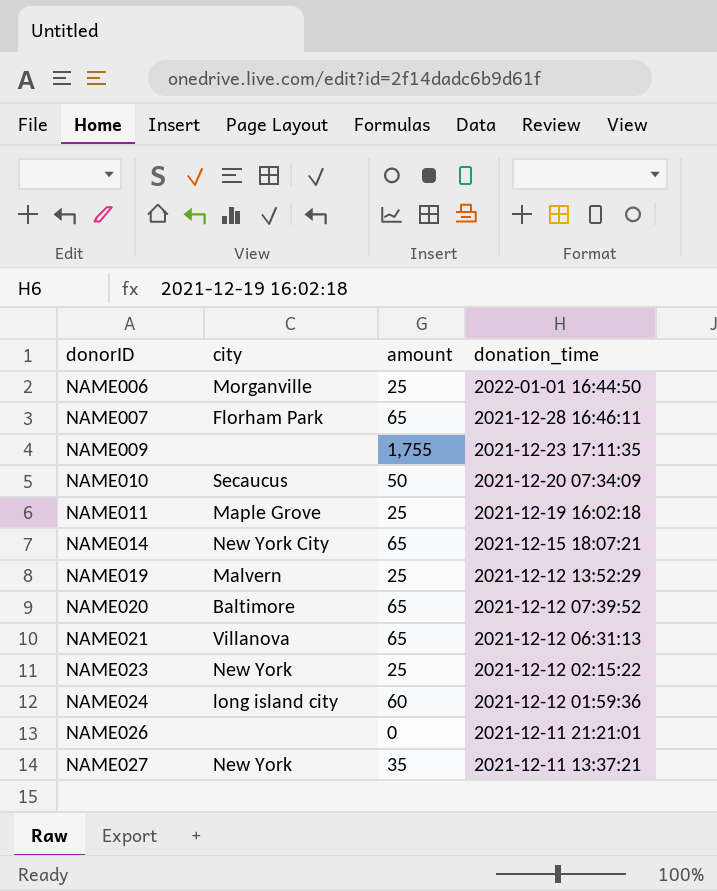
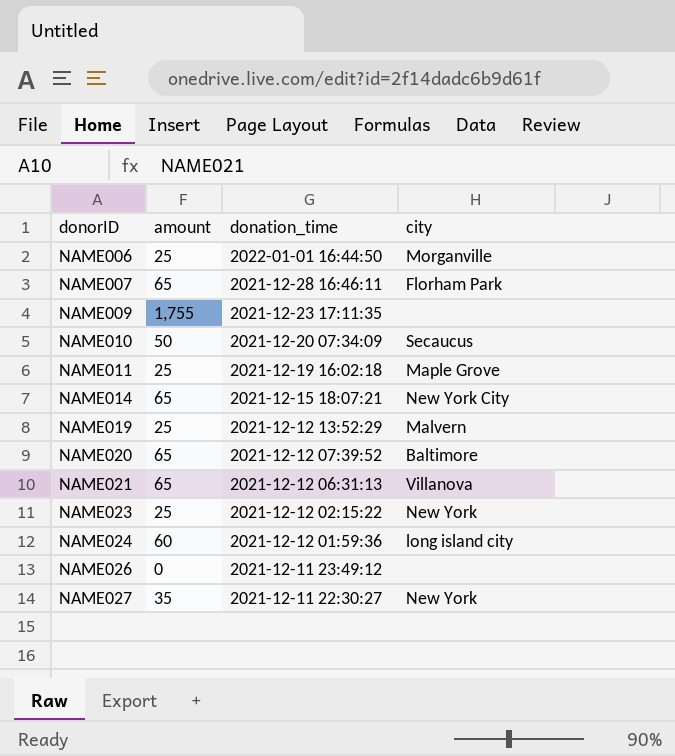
column city | position: 2 -> 4
NAME026 | donation_time: 2021-12-11 21:21:01 -> 2021-12-11 23:49:12
NAME027 | donation_time: 2021-12-11 13:37:21 -> 2021-12-11 22:30:27

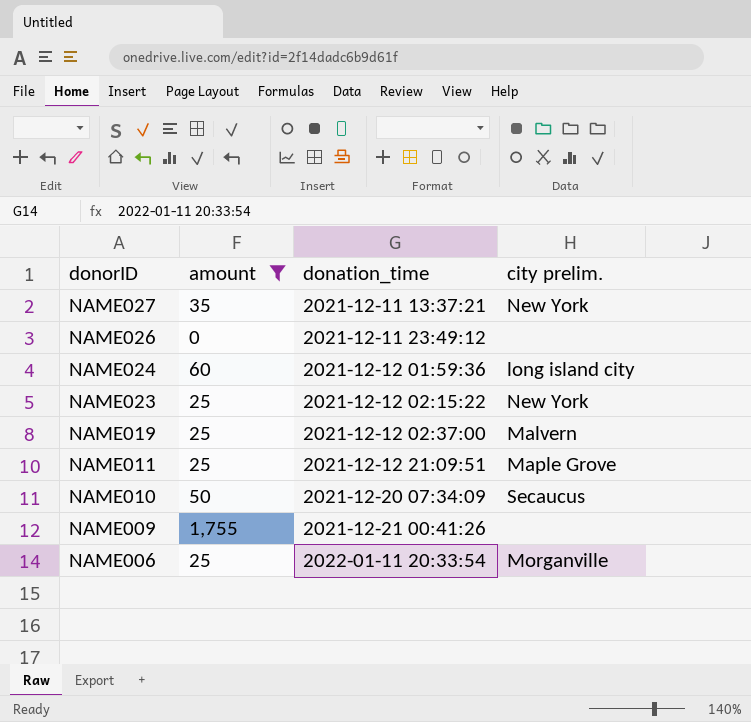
filter: none -> amount != 65
row order: donorID ascending -> donorID descending
column name: city -> city prelim.
NAME027 | donation_time: 2021-12-11 22:30:27 -> 2021-12-11 13:37:21
NAME019 | donation_time: 2021-12-12 13:52:29 -> 2021-12-12 02:37:00
NAME011 | donation_time: 2021-12-19 16:02:18 -> 2021-12-12 21:09:51
NAME009 | donation_time: 2021-12-23 17:11:35 -> 2021-12-21 00:41:26
NAME006 | donation_time: 2022-01-01 16:44:50 -> 2022-01-11 20:33:54

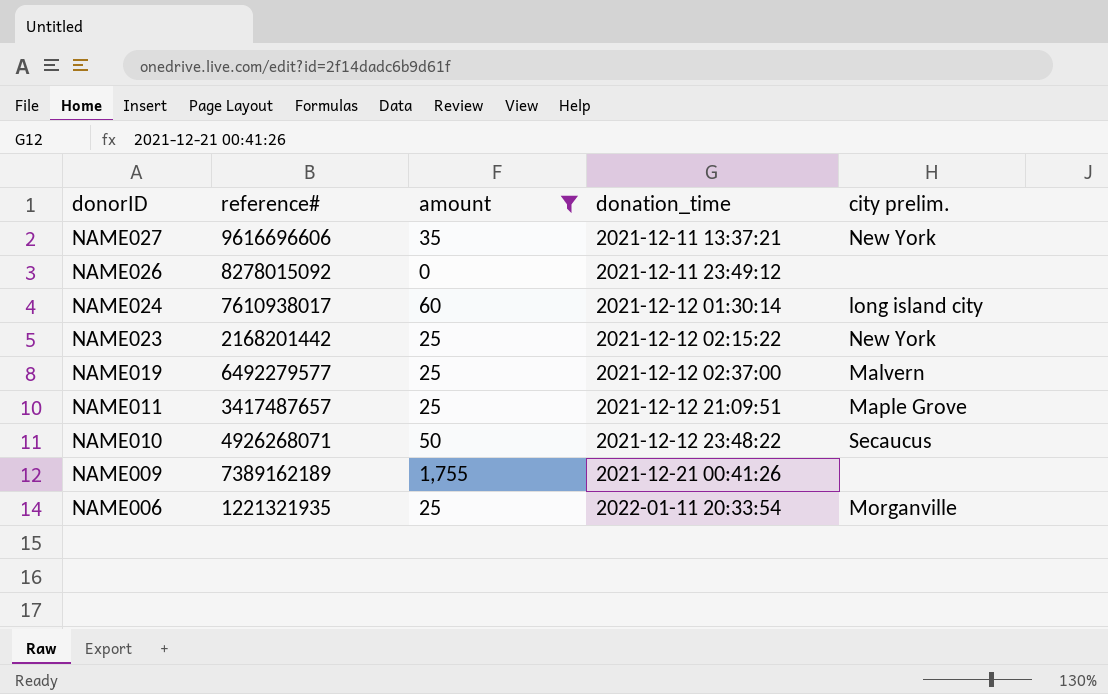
column reference# | position: none -> 2
NAME024 | donation_time: 2021-12-12 01:59:36 -> 2021-12-12 01:30:14
NAME010 | donation_time: 2021-12-20 07:34:09 -> 2021-12-12 23:48:22

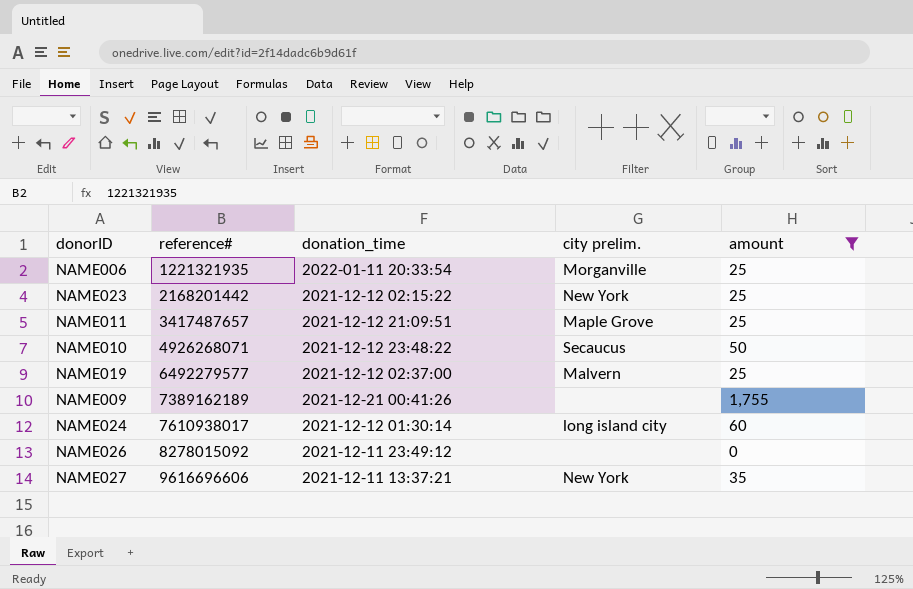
row order: donorID descending -> reference# ascending
column amount | position: 3 -> 5

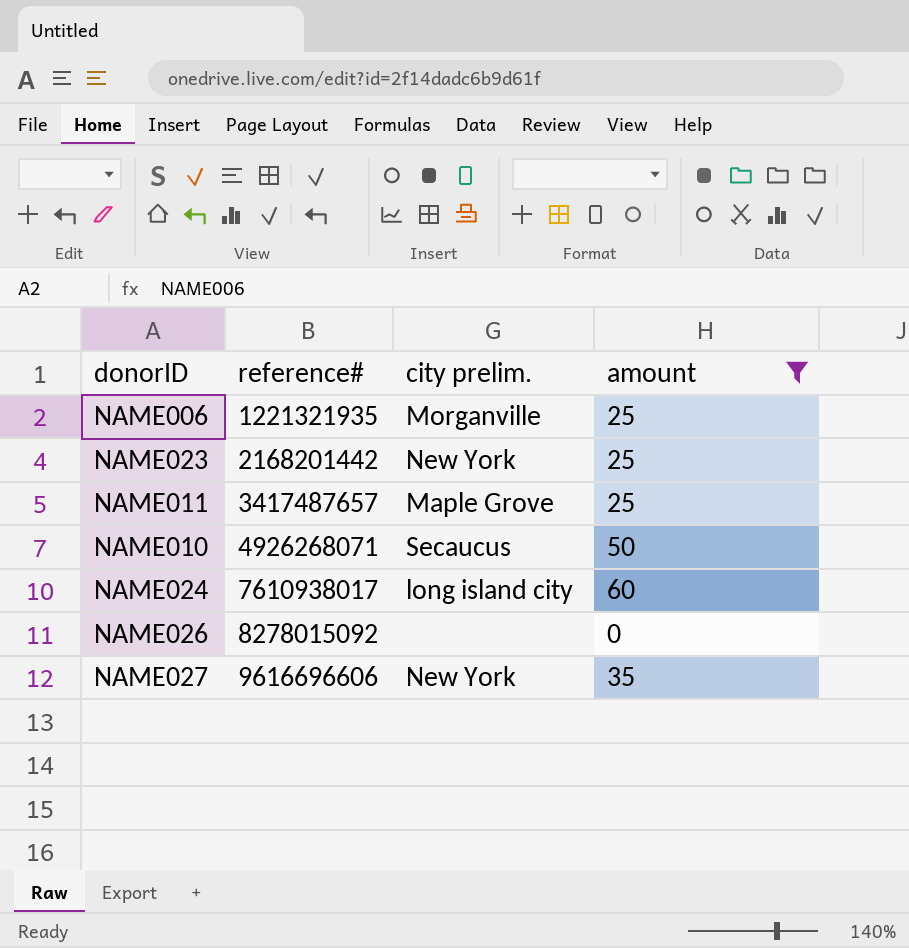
column donation_time | position: 3 -> none
row NAME019: 6492279577 | 2021-12-12 02:37:00 | Malvern | 25 -> none
row NAME009: 7389162189 | 2021-12-21 00:41:26 | none | 1,755 -> none

